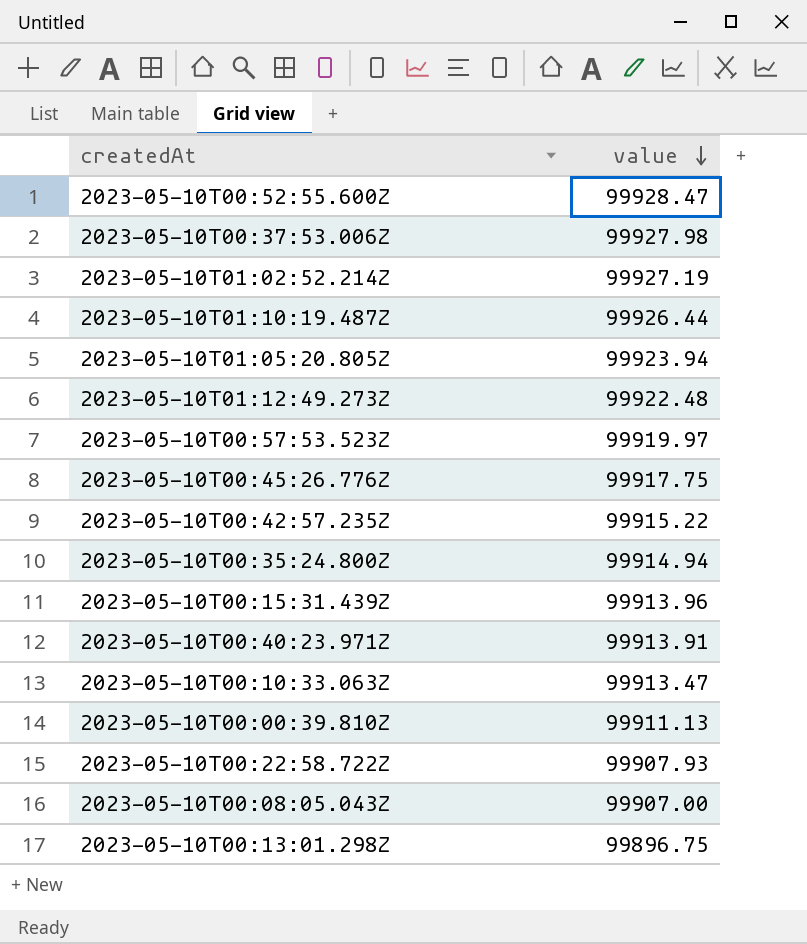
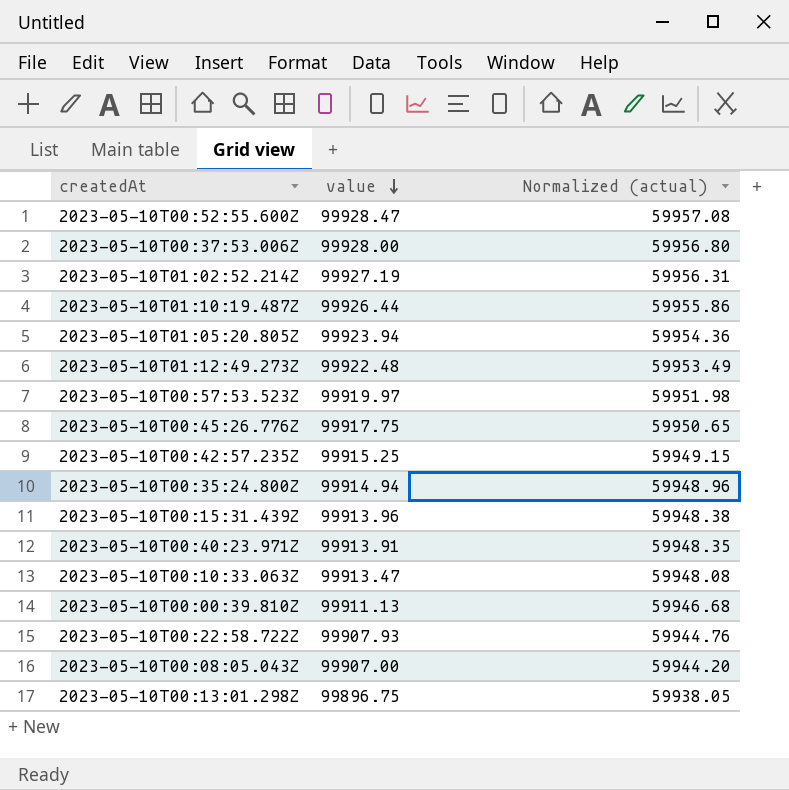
column Normalized (actual) | formula: none -> [value] * 0.6
2023-05-10T00:37:53.006Z | value: 99927.98 -> 99928.00
2023-05-10T00:42:57.235Z | value: 99915.22 -> 99915.25

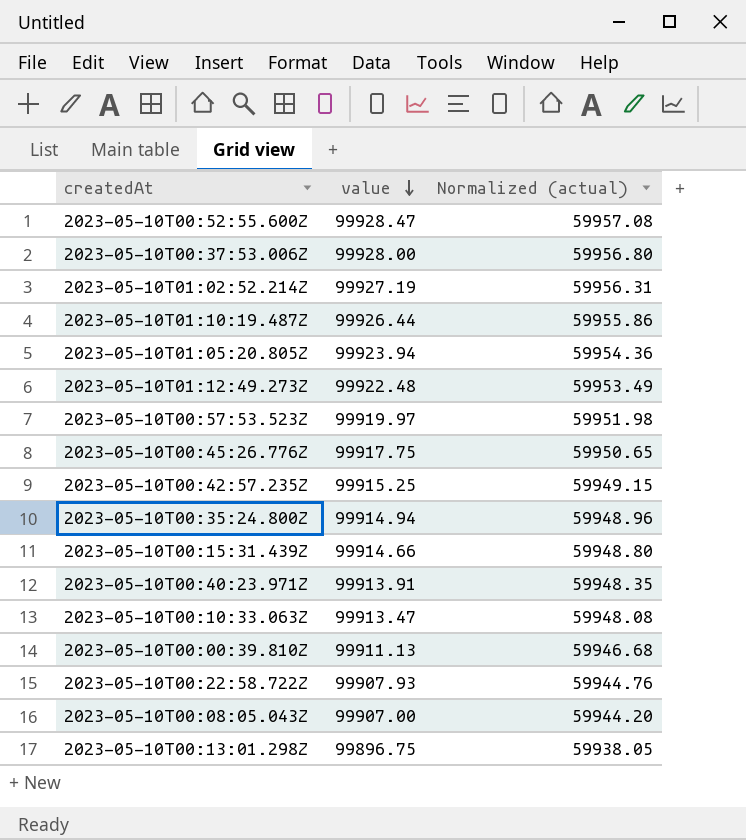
2023-05-10T00:15:31.439Z | value: 99913.96 -> 99914.66
2023-05-10T00:15:31.439Z | Normalized (actual): 59948.38 -> 59948.80

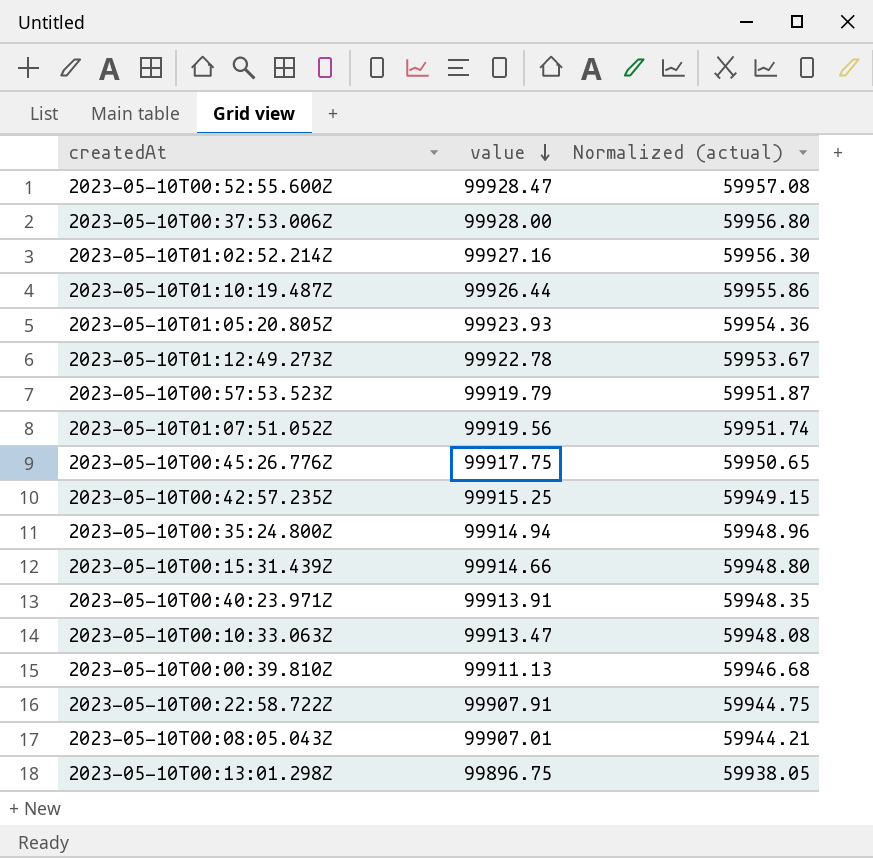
2023-05-10T01:02:52.214Z | value: 99927.19 -> 99927.16
2023-05-10T01:02:52.214Z | Normalized (actual): 59956.31 -> 59956.30
2023-05-10T01:05:20.805Z | value: 99923.94 -> 99923.93
2023-05-10T01:12:49.273Z | value: 99922.48 -> 99922.78
2023-05-10T01:12:49.273Z | Normalized (actual): 59953.49 -> 59953.67
2023-05-10T00:57:53.523Z | value: 99919.97 -> 99919.79
2023-05-10T00:57:53.523Z | Normalized (actual): 59951.98 -> 59951.87
row 2023-05-10T01:07:51.052Z: none -> 99919.56 | 59951.74
2023-05-10T00:22:58.722Z | value: 99907.93 -> 99907.91
2023-05-10T00:22:58.722Z | Normalized (actual): 59944.76 -> 59944.75
2023-05-10T00:08:05.043Z | value: 99907.00 -> 99907.01
2023-05-10T00:08:05.043Z | Normalized (actual): 59944.20 -> 59944.21

